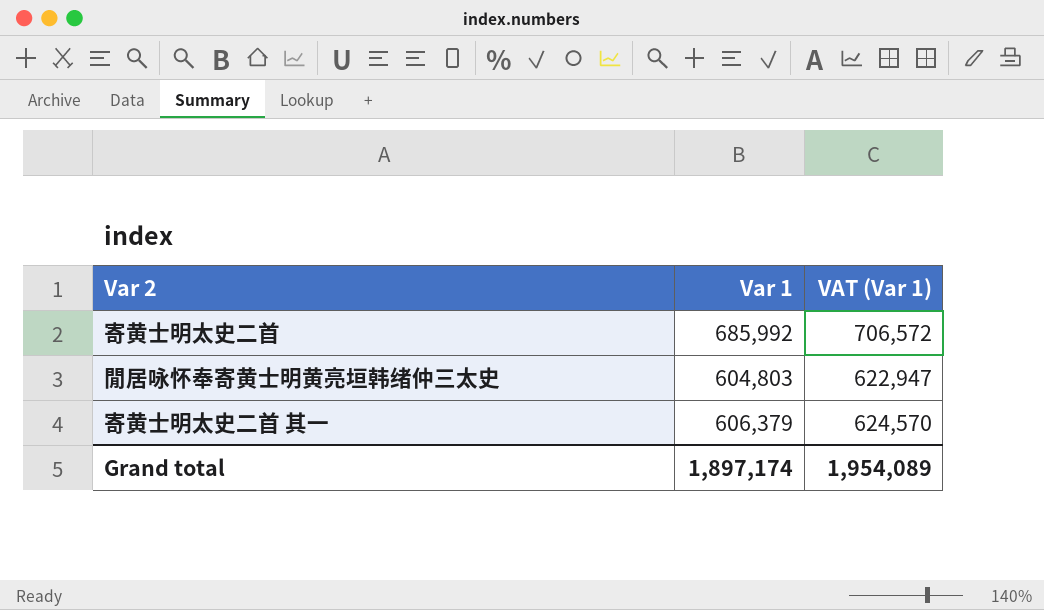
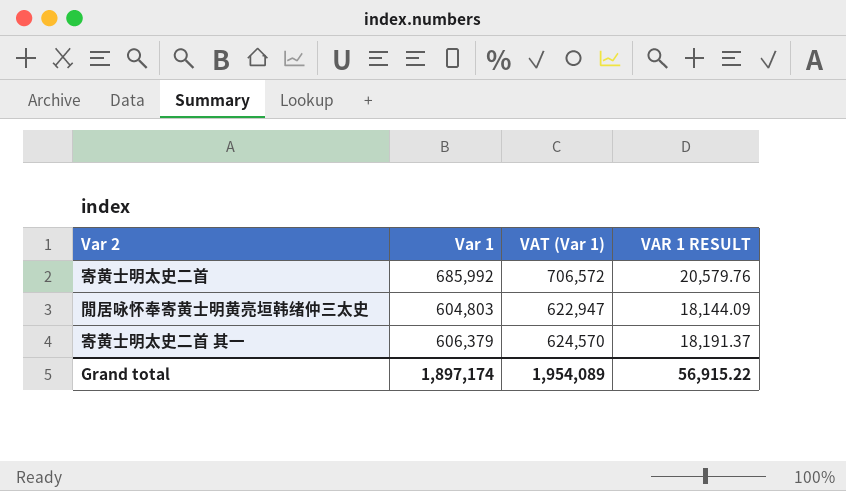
column VAR 1 RESULT | formula: none -> [Var 1] * 0.03

